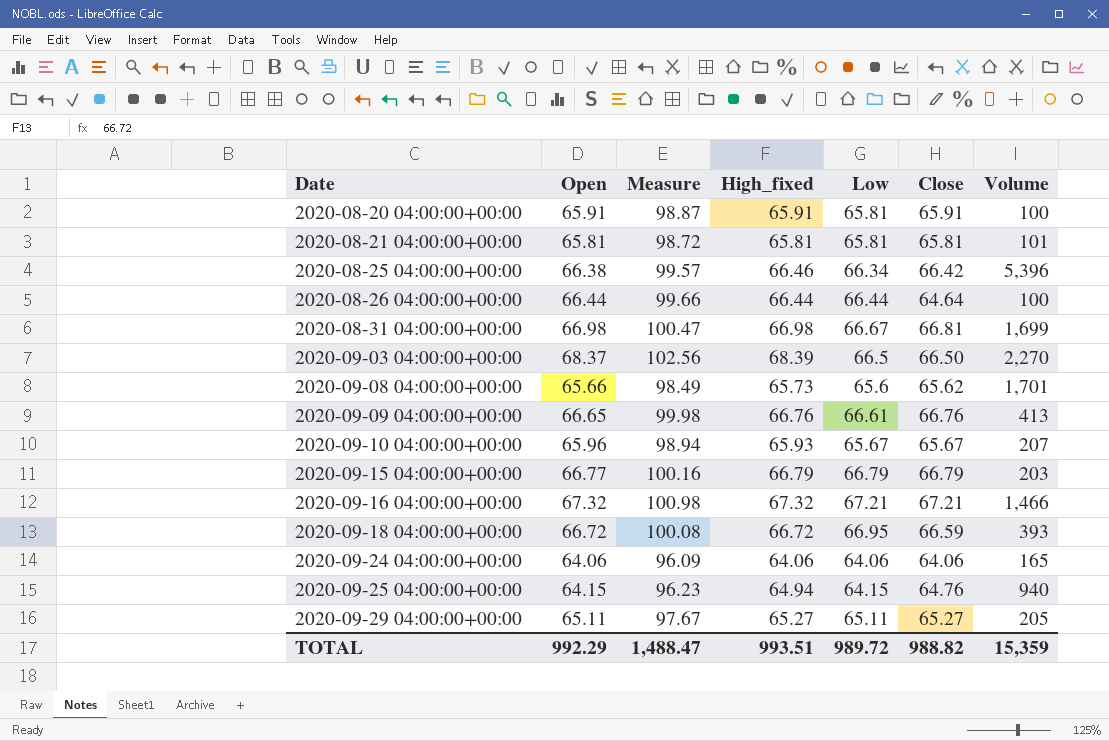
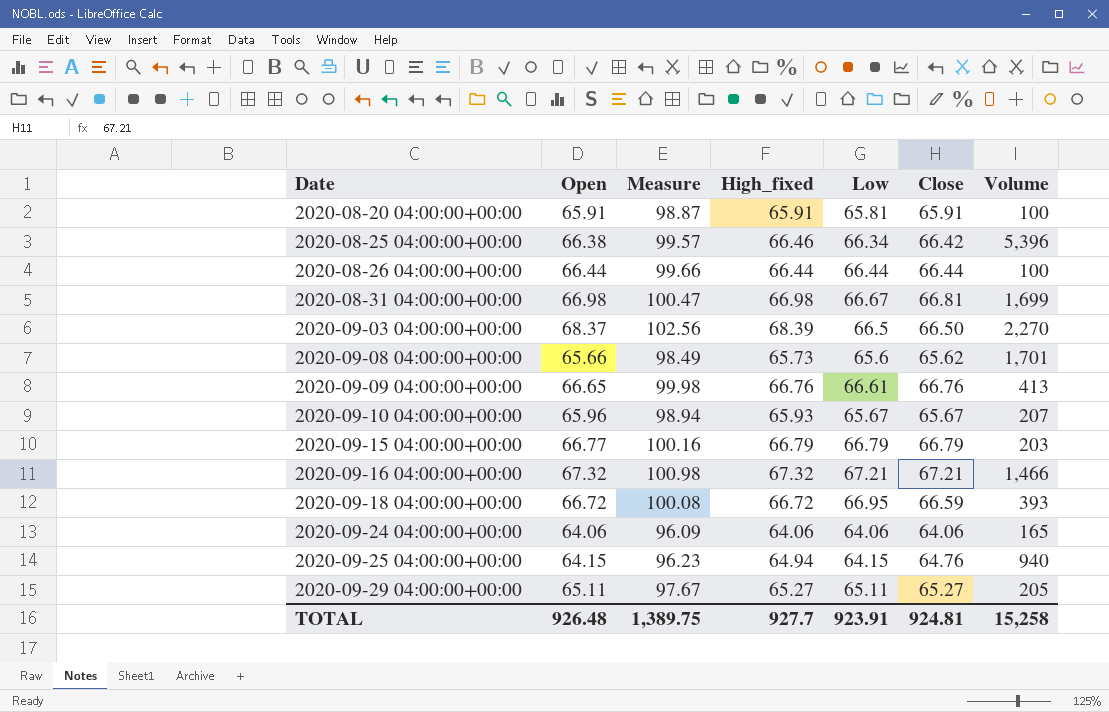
row 2020-08-21 04:00:00+00:00: 65.81 | 98.72 | 65.81 | 65.81 | 65.81 | 101 -> none
2020-08-26 04:00:00+00:00 | Close: 64.64 -> 66.44
TOTAL | Open: 992.29 -> 926.48
TOTAL | Measure: 1,488.47 -> 1,389.75
TOTAL | High_fixed: 993.51 -> 927.7
TOTAL | Low: 989.72 -> 923.91
TOTAL | Close: 988.82 -> 924.81
TOTAL | Volume: 15,359 -> 15,258

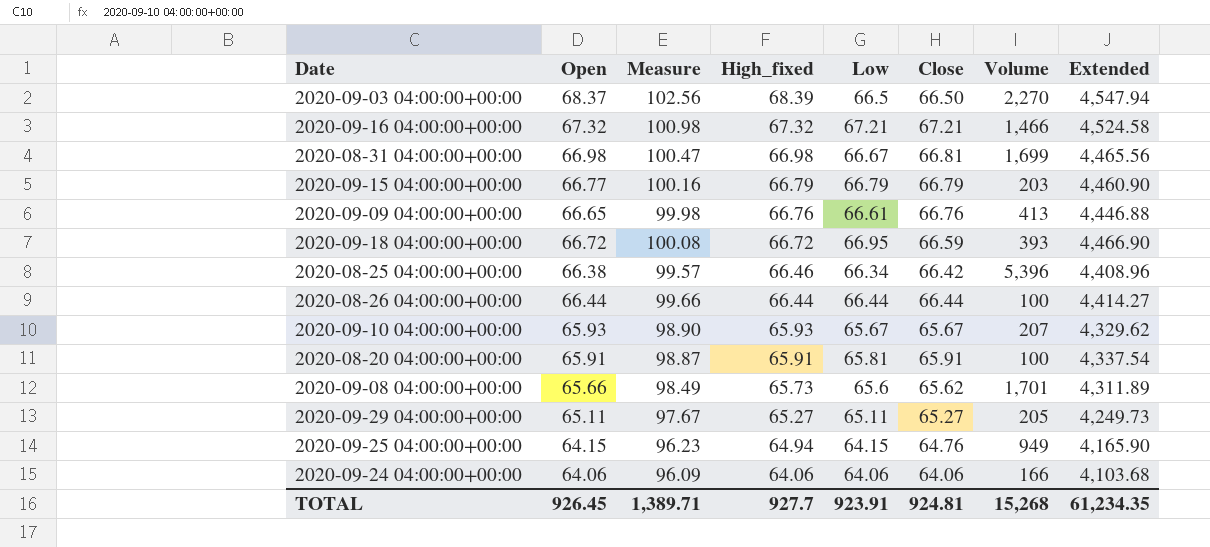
row order: Date ascending -> High_fixed descending
column Extended | formula: none -> [High_fixed] * [Low]
2020-09-10 04:00:00+00:00 | Open: 65.96 -> 65.93
2020-09-10 04:00:00+00:00 | Measure: 98.94 -> 98.90
2020-09-25 04:00:00+00:00 | Volume: 940 -> 949
2020-09-24 04:00:00+00:00 | Volume: 165 -> 166
TOTAL | Open: 926.48 -> 926.45
TOTAL | Measure: 1,389.75 -> 1,389.71
TOTAL | Volume: 15,258 -> 15,268

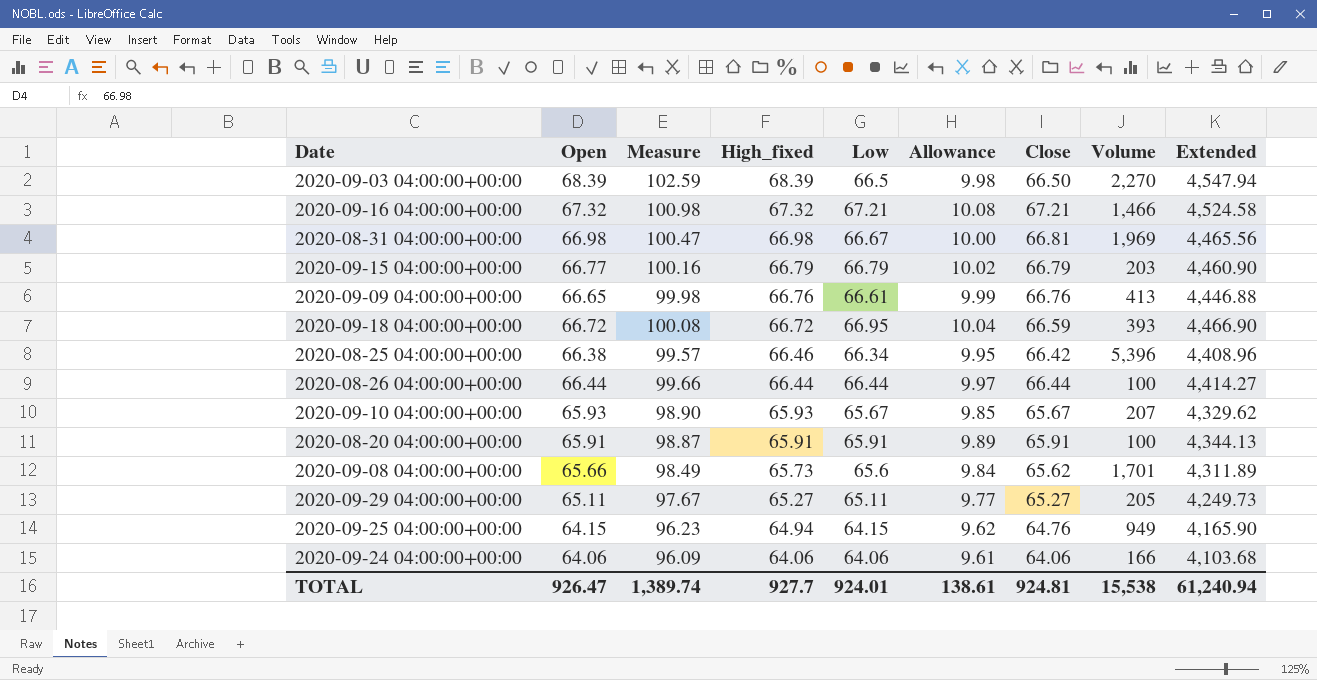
column Allowance | formula: none -> [Low] * 0.15
2020-09-03 04:00:00+00:00 | Open: 68.37 -> 68.39
2020-09-03 04:00:00+00:00 | Measure: 102.56 -> 102.59
2020-08-31 04:00:00+00:00 | Volume: 1,699 -> 1,969
2020-08-20 04:00:00+00:00 | Low: 65.81 -> 65.91
2020-08-20 04:00:00+00:00 | Extended: 4,337.54 -> 4,344.13
TOTAL | Open: 926.45 -> 926.47
TOTAL | Measure: 1,389.71 -> 1,389.74
TOTAL | Low: 923.91 -> 924.01
TOTAL | Volume: 15,268 -> 15,538
TOTAL | Extended: 61,234.35 -> 61,240.94

